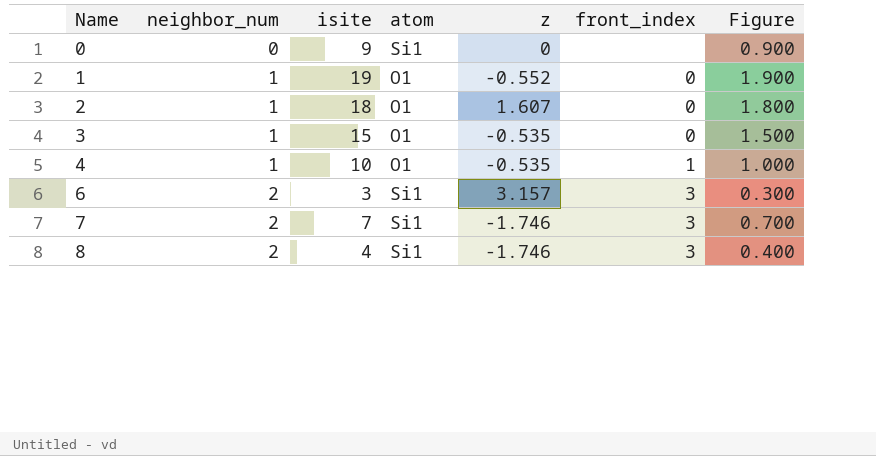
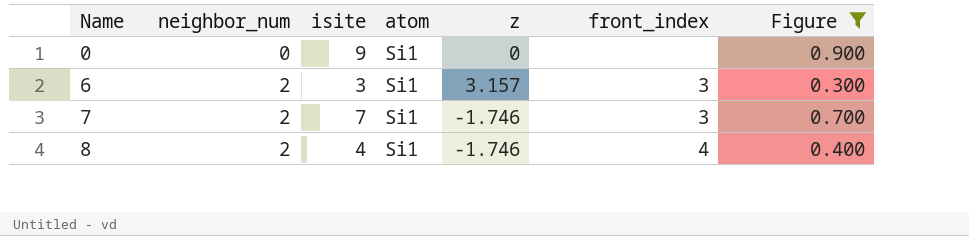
filter: none -> Figure <= 0.900
8 | front_index: 3 -> 4

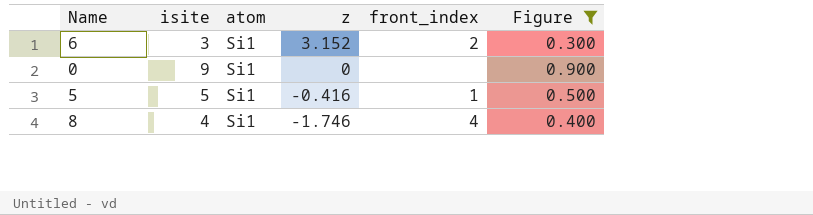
row order: Name ascending -> z descending
column neighbor_num | position: 2 -> none
row 7: 2 | 7 | Si1 | -1.746 | 3 | 0.700 -> none
6 | z: 3.157 -> 3.152
6 | front_index: 3 -> 2
row 5: none -> 5 | Si1 | -0.416 | 1 | 0.500

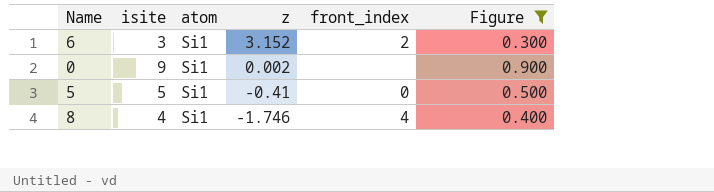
0 | z: 0 -> 0.002
5 | z: -0.416 -> -0.41
5 | front_index: 1 -> 0

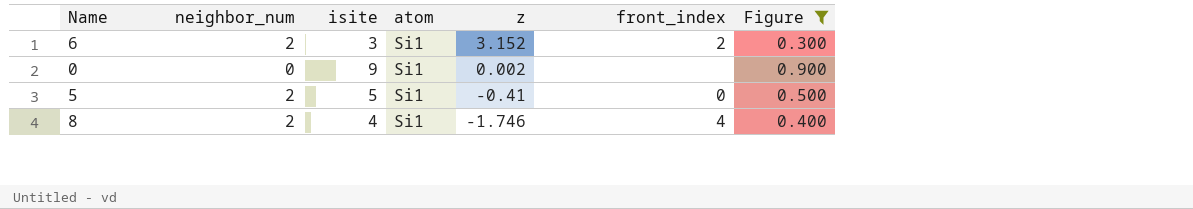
column neighbor_num | position: none -> 2

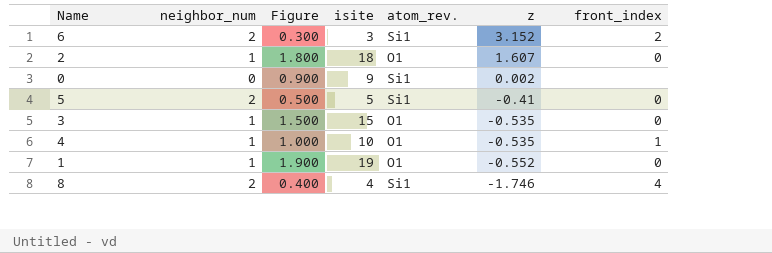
filter: Figure <= 0.900 -> none
column Figure | position: 7 -> 3
column name: atom -> atom_rev.

